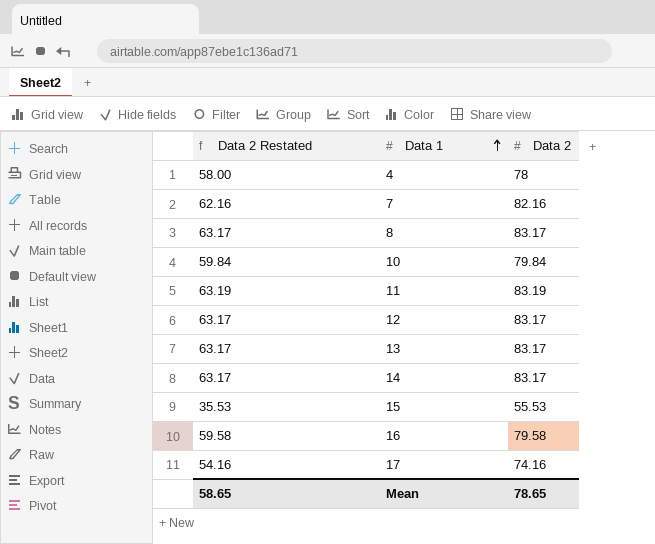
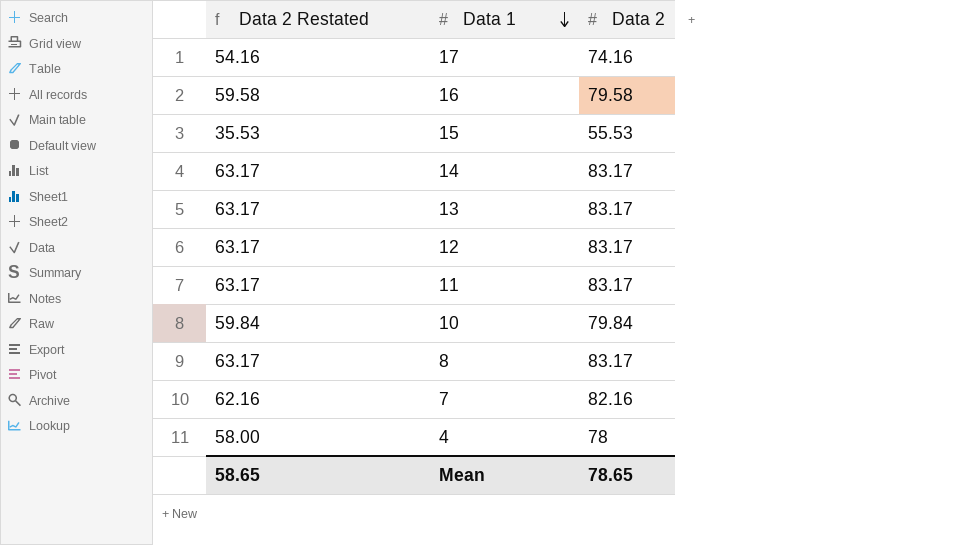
row order: Data 1 ascending -> Data 1 descending
11 | Data 2 Restated: 63.19 -> 63.17
11 | Data 2: 83.19 -> 83.17

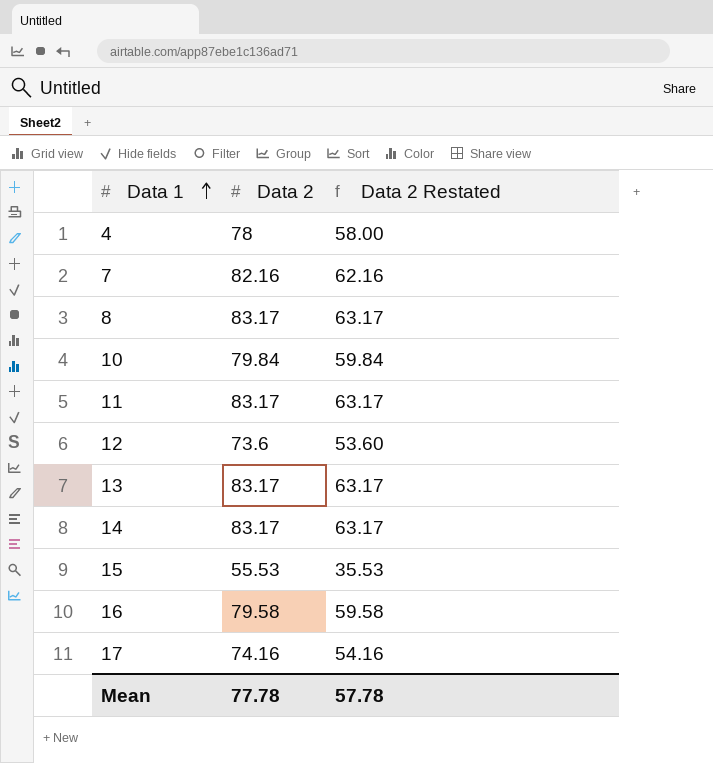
row order: Data 1 descending -> Data 1 ascending
column Data 2 Restated | position: 1 -> 3
12 | Data 2: 83.17 -> 73.6
12 | Data 2 Restated: 63.17 -> 53.60
Mean | Data 2: 78.65 -> 77.78
Mean | Data 2 Restated: 58.65 -> 57.78

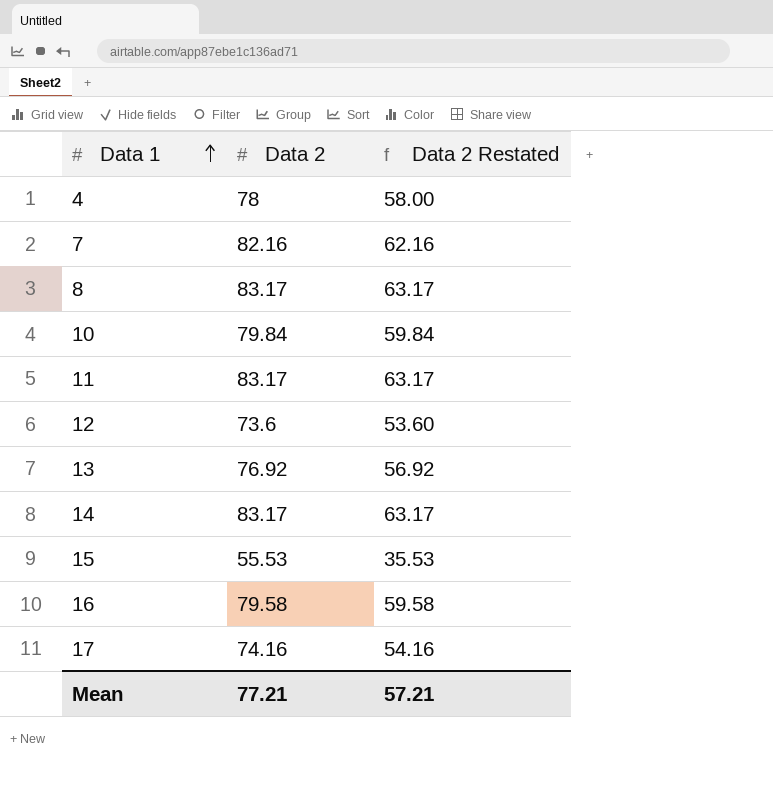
13 | Data 2: 83.17 -> 76.92
13 | Data 2 Restated: 63.17 -> 56.92
Mean | Data 2: 77.78 -> 77.21
Mean | Data 2 Restated: 57.78 -> 57.21

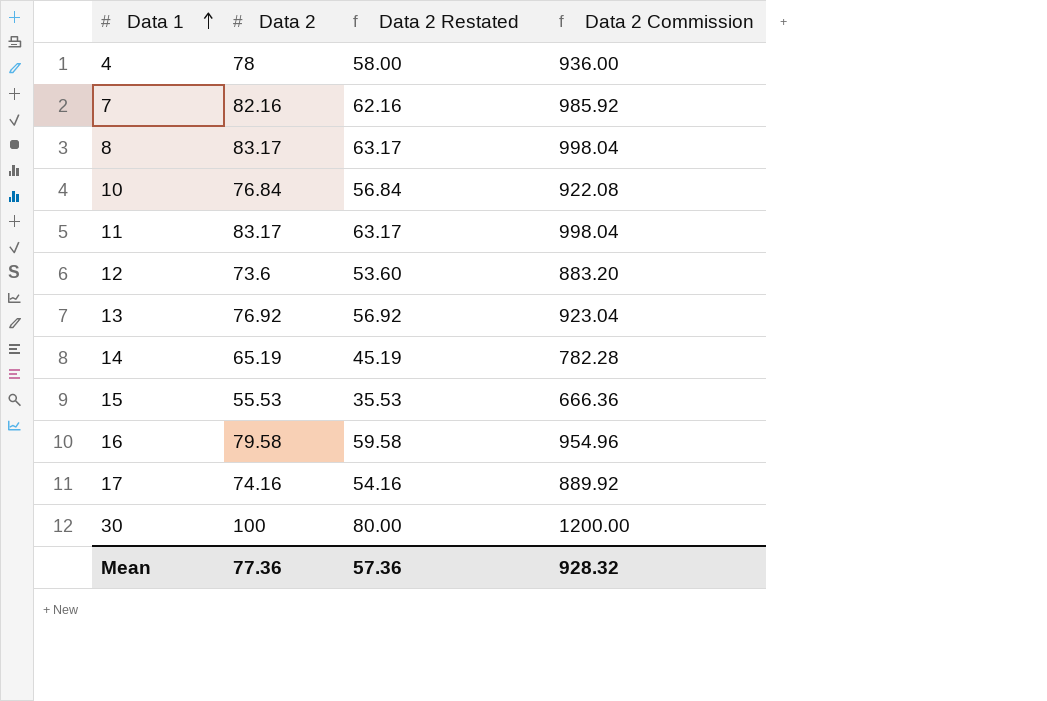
column Data 2 Commission | formula: none -> [Data 2] * 12
10 | Data 2: 79.84 -> 76.84
10 | Data 2 Restated: 59.84 -> 56.84
14 | Data 2: 83.17 -> 65.19
14 | Data 2 Restated: 63.17 -> 45.19
row 30: none -> 100 | 80.00 | 1200.00
Mean | Data 2: 77.21 -> 77.36
Mean | Data 2 Restated: 57.21 -> 57.36

